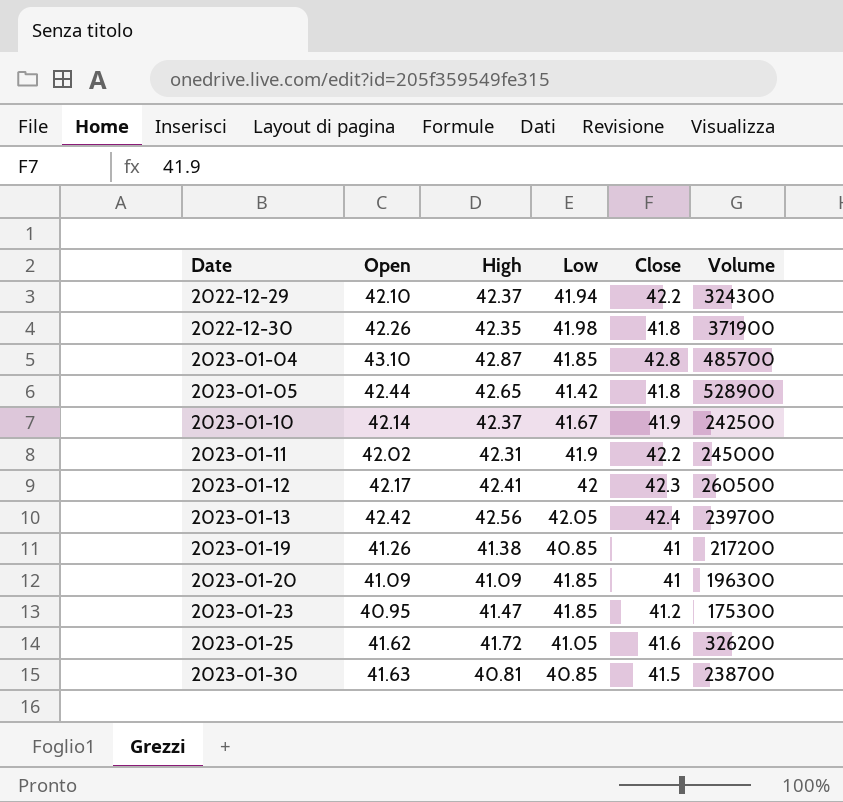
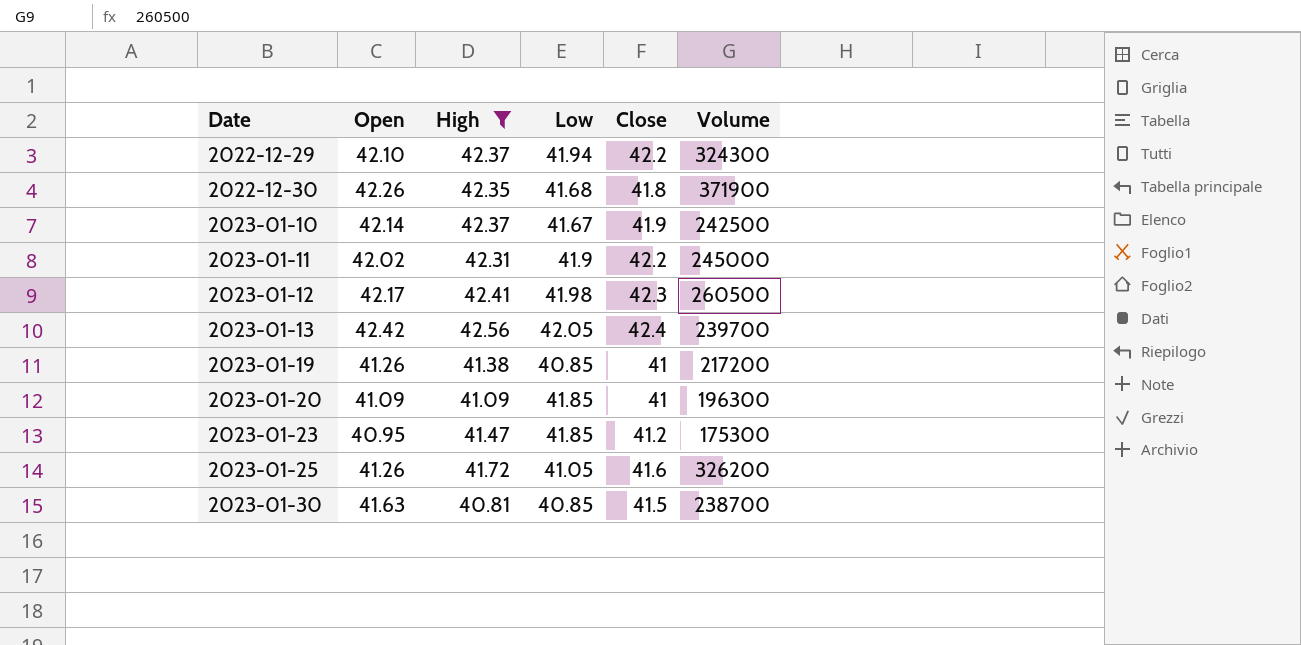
filter: none -> High <= 42.56
2022-12-30 | Low: 41.98 -> 41.68
2023-01-12 | Low: 42 -> 41.98
2023-01-25 | Open: 41.62 -> 41.26

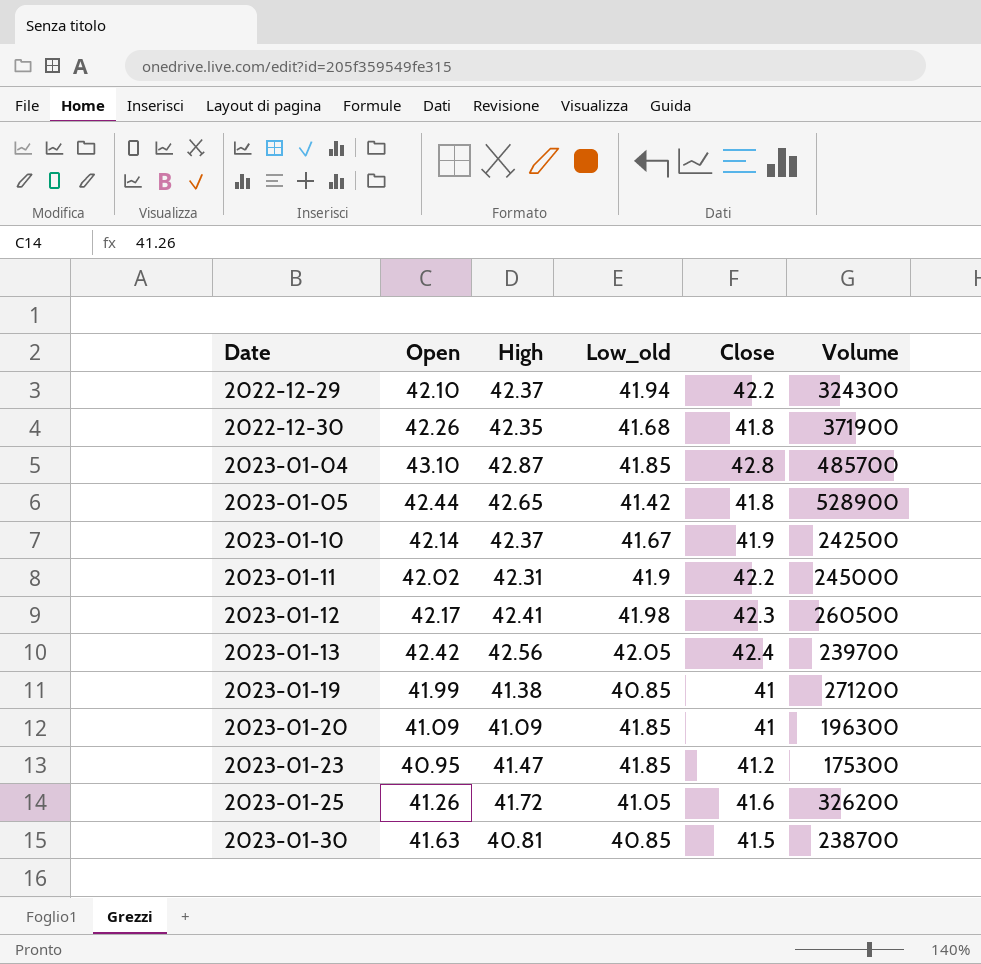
filter: High <= 42.56 -> none
column name: Low -> Low_old
2023-01-19 | Open: 41.26 -> 41.99
2023-01-19 | Volume: 217200 -> 271200

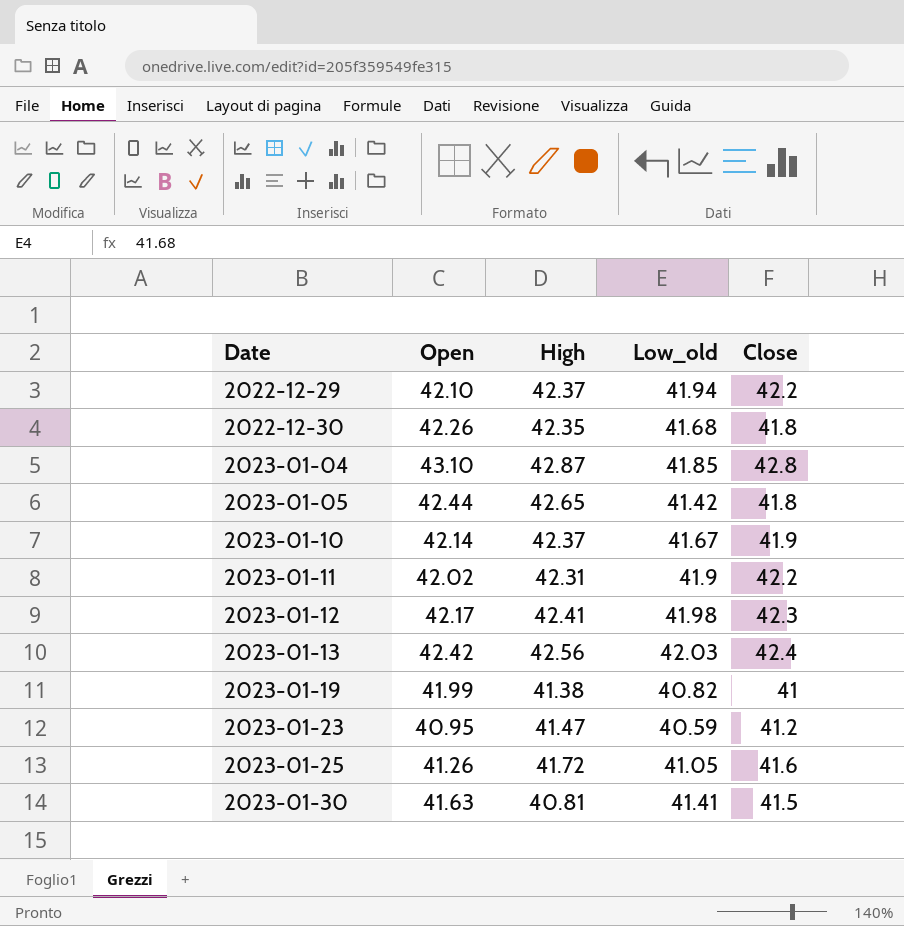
column Volume | position: 6 -> none
row 2023-01-20: 41.09 | 41.09 | 41.85 | 41 | 196300 -> none
2023-01-13 | Low_old: 42.05 -> 42.03
2023-01-19 | Low_old: 40.85 -> 40.82
2023-01-23 | Low_old: 41.85 -> 40.59
2023-01-30 | Low_old: 40.85 -> 41.41

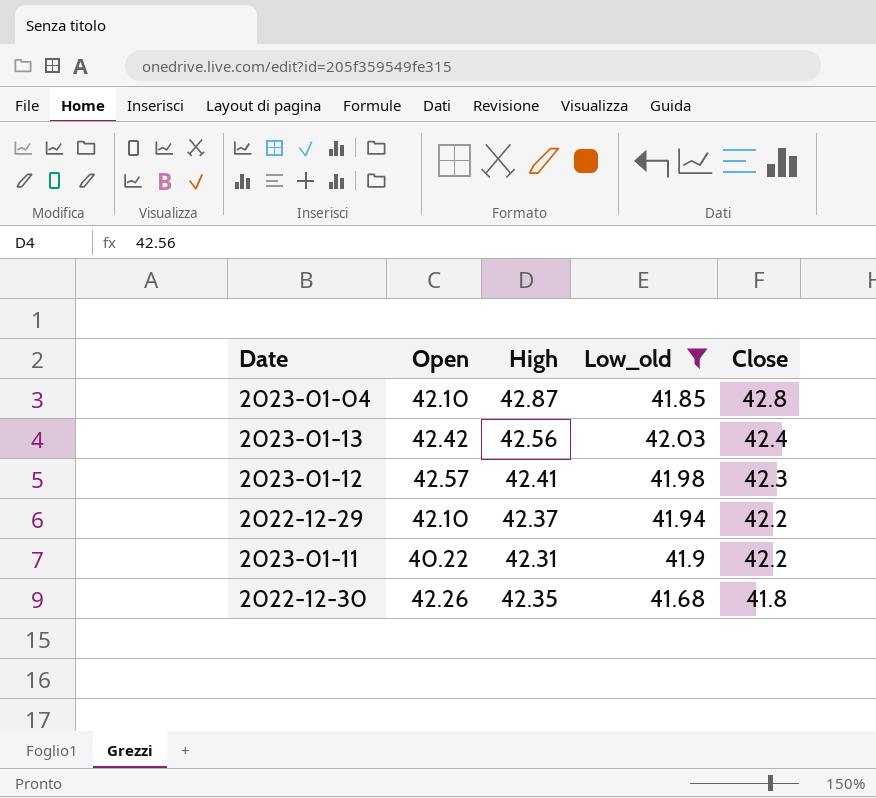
filter: none -> Low_old >= 41.68
row order: Date ascending -> Close descending
2023-01-04 | Open: 43.10 -> 42.10
2023-01-12 | Open: 42.17 -> 42.57
2023-01-11 | Open: 42.02 -> 40.22

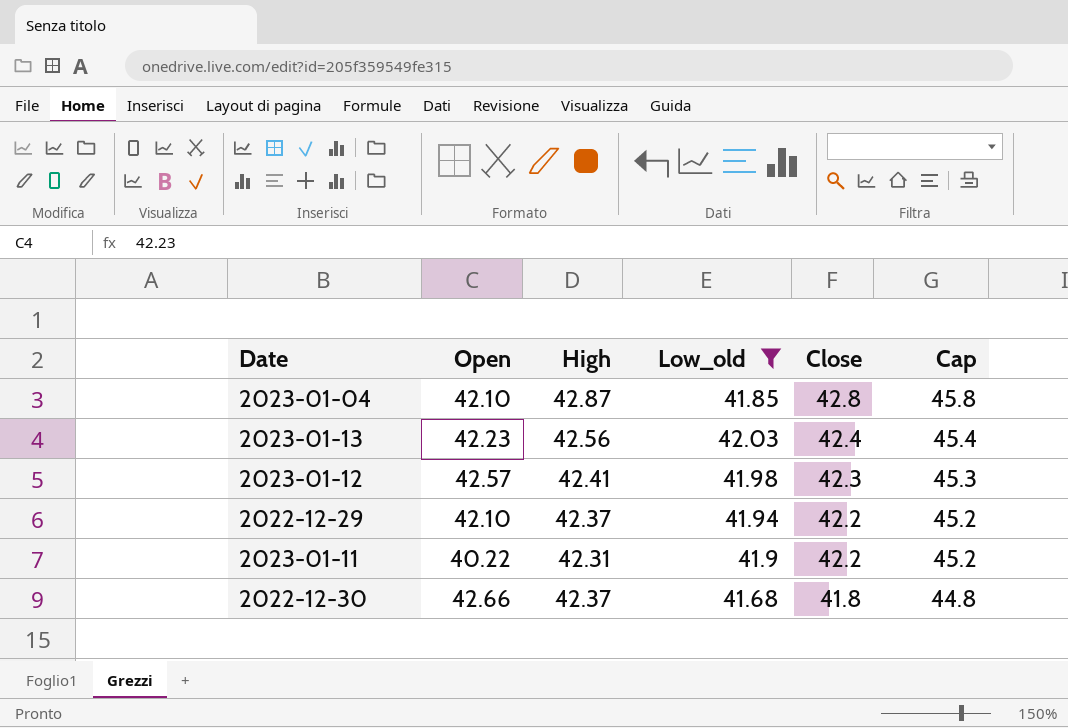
column Cap | formula: none -> [Close] + 3
2023-01-13 | Open: 42.42 -> 42.23
2022-12-30 | Open: 42.26 -> 42.66
2022-12-30 | High: 42.35 -> 42.37

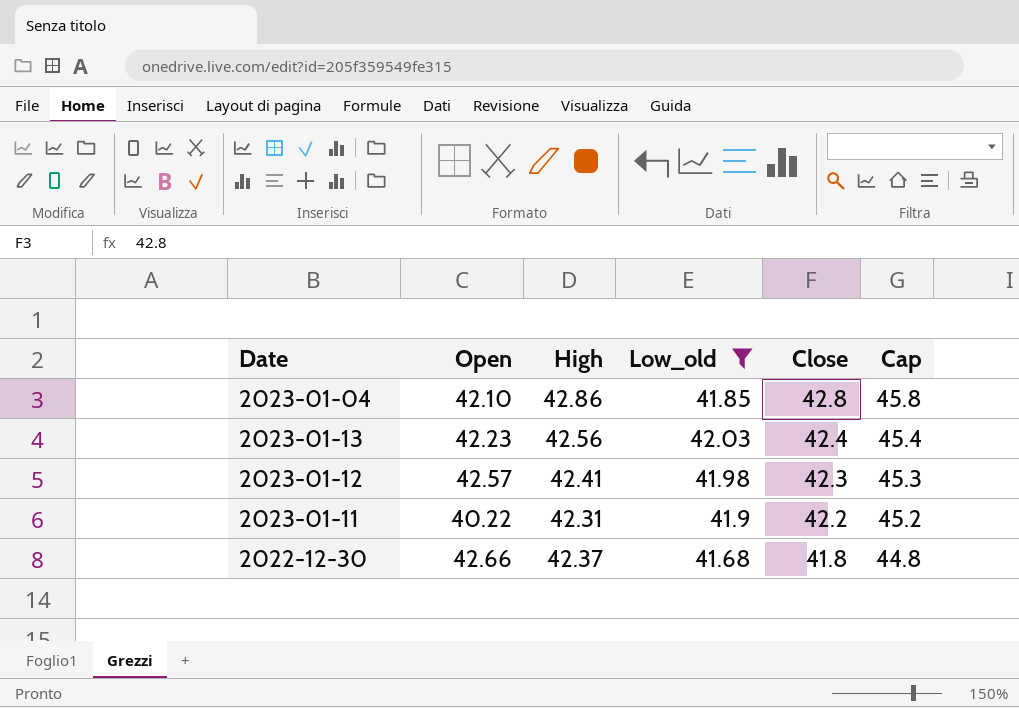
row 2022-12-29: 42.10 | 42.37 | 41.94 | 42.2 | 45.2 -> none
2023-01-04 | High: 42.87 -> 42.86

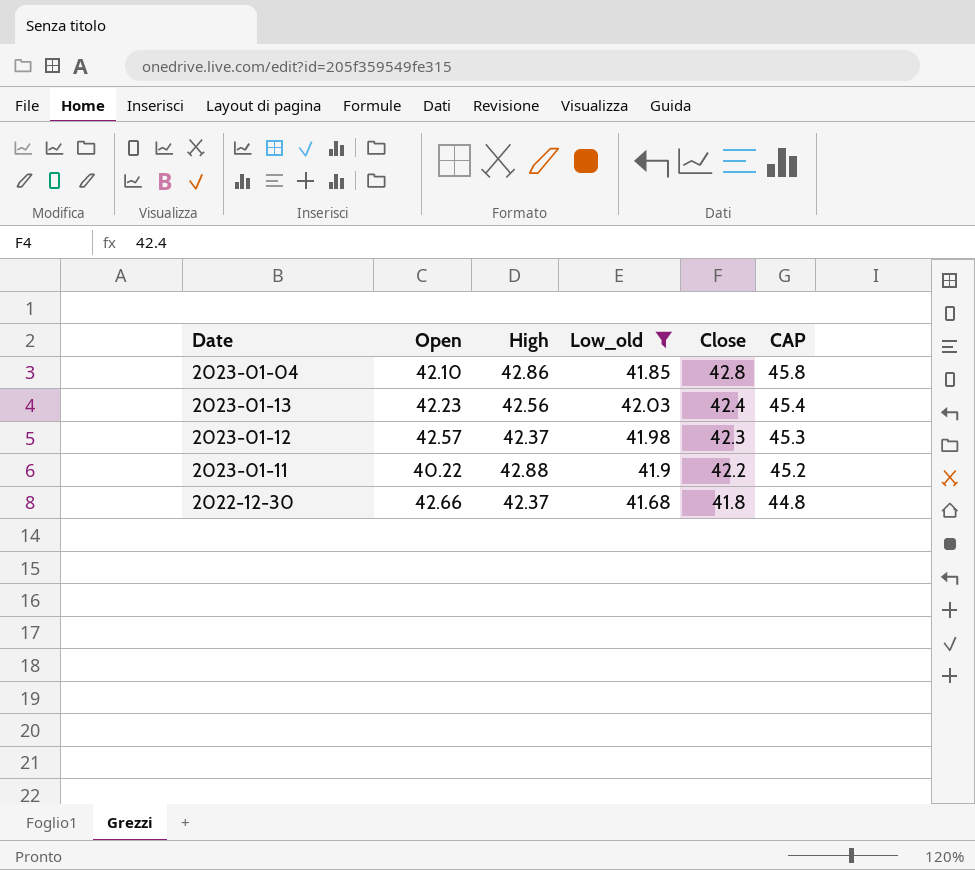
column name: Cap -> CAP
2023-01-12 | High: 42.41 -> 42.37
2023-01-11 | High: 42.31 -> 42.88

